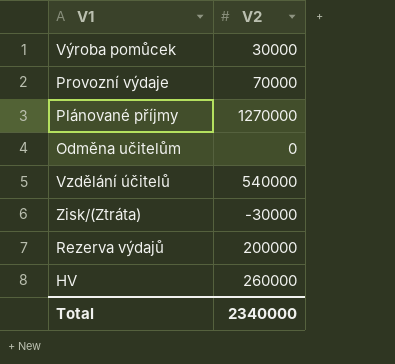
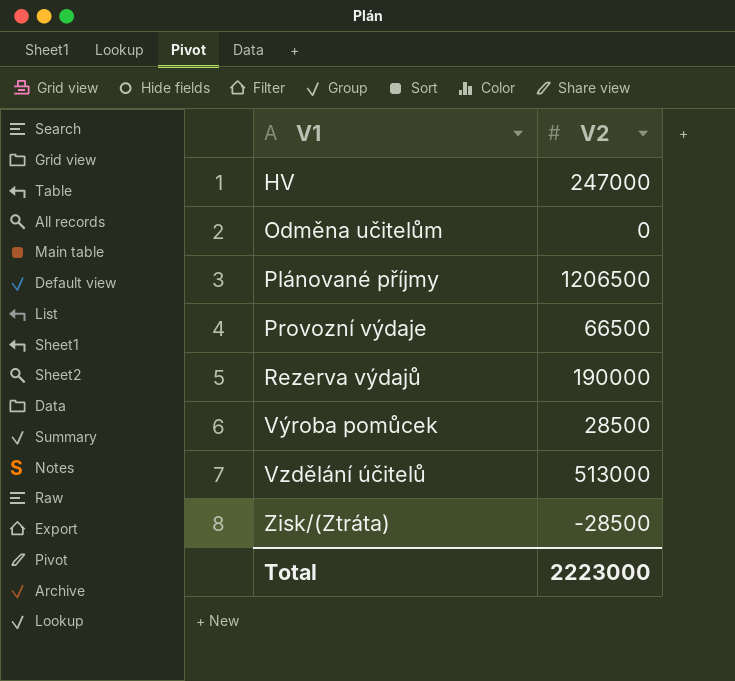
row order: none -> V1 ascending
HV | V2: 260000 -> 247000
Plánované příjmy | V2: 1270000 -> 1206500
Provozní výdaje | V2: 70000 -> 66500
Rezerva výdajů | V2: 200000 -> 190000
Výroba pomůcek | V2: 30000 -> 28500
Vzdělání účitelů | V2: 540000 -> 513000
Zisk/(Ztráta) | V2: -30000 -> -28500
Total | V2: 2340000 -> 2223000

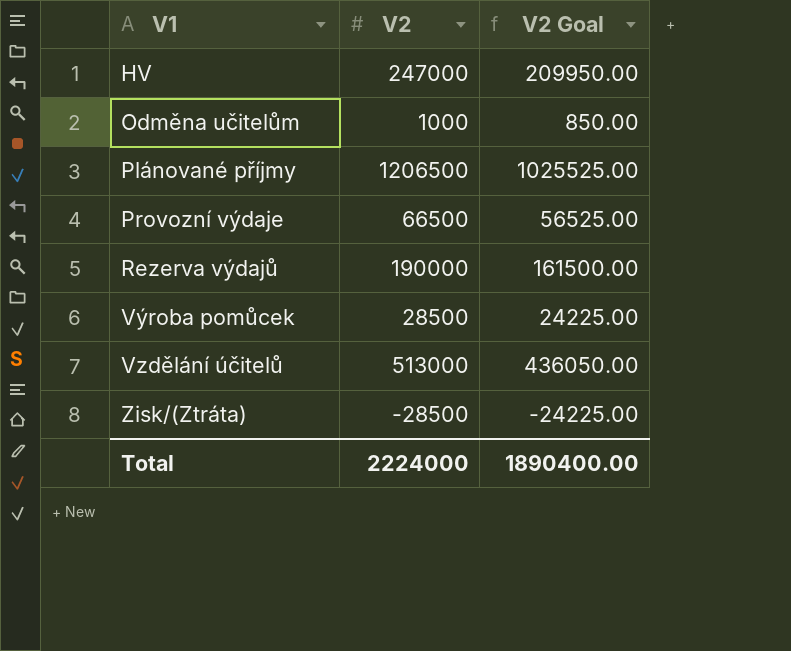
column V2 Goal | formula: none -> [V2] * 0.85
Odměna učitelům | V2: 0 -> 1000
Total | V2: 2223000 -> 2224000

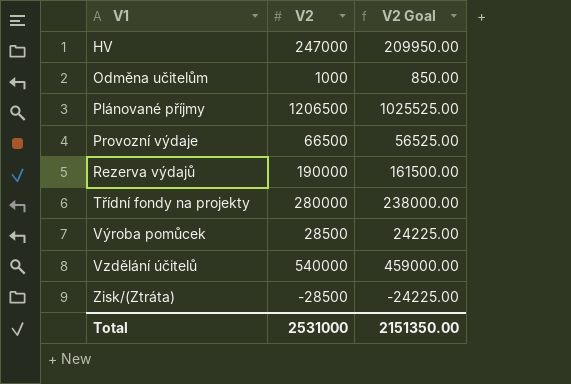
row Třídní fondy na projekty: none -> 280000 | 238000.00
Vzdělání účitelů | V2: 513000 -> 540000
Vzdělání účitelů | V2 Goal: 436050.00 -> 459000.00
Total | V2: 2224000 -> 2531000
Total | V2 Goal: 1890400.00 -> 2151350.00

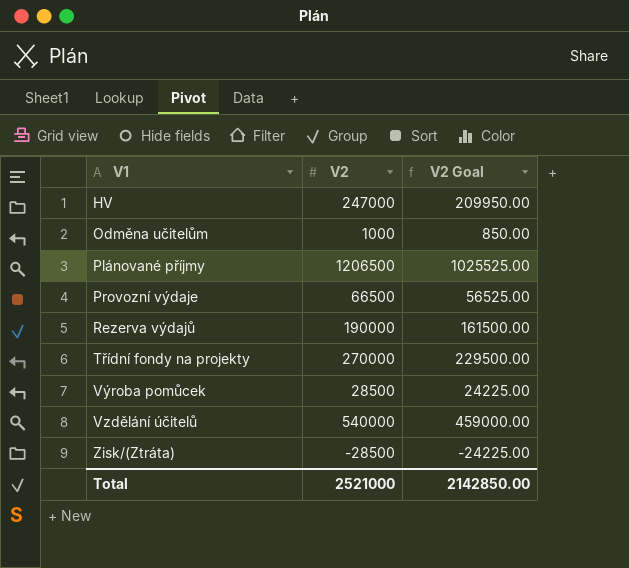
Třídní fondy na projekty | V2: 280000 -> 270000
Třídní fondy na projekty | V2 Goal: 238000.00 -> 229500.00
Total | V2: 2531000 -> 2521000
Total | V2 Goal: 2151350.00 -> 2142850.00

